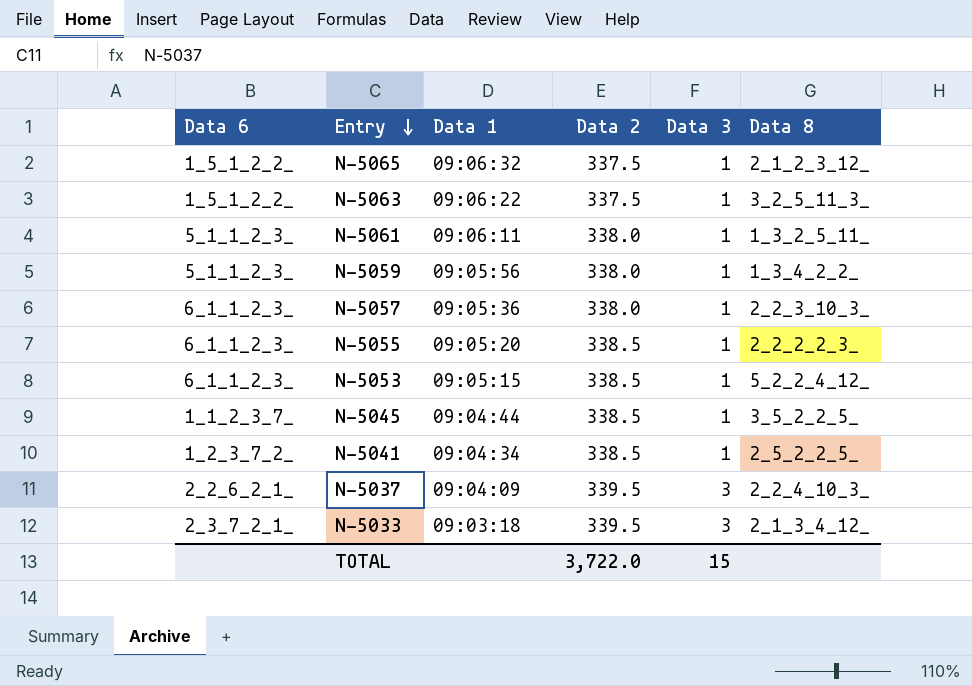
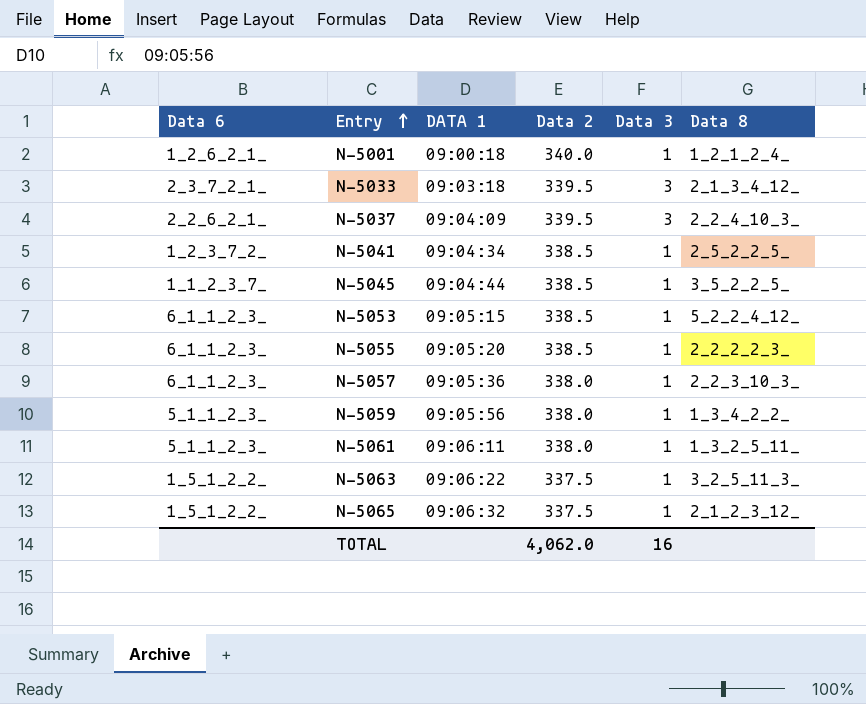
row order: Entry descending -> Entry ascending
column name: Data 1 -> DATA 1
row N-5001: none -> 1_2_6_2_1_ | 09:00:18 | 340.0 | 1 | 1_2_1_2_4_
TOTAL | Data 2: 3,722.0 -> 4,062.0
TOTAL | Data 3: 15 -> 16

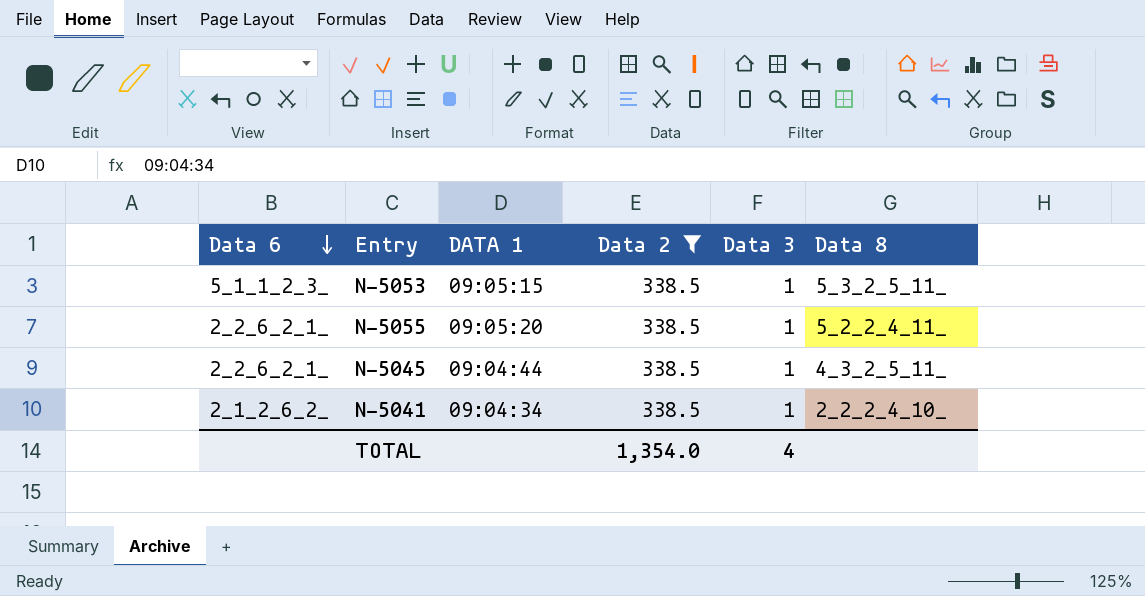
filter: none -> Data 2 = 338.5
row order: Entry ascending -> Data 6 descending
N-5053 | Data 6: 6_1_1_2_3_ -> 5_1_1_2_3_
N-5053 | Data 8: 5_2_2_4_12_ -> 5_3_2_5_11_
N-5055 | Data 6: 6_1_1_2_3_ -> 2_2_6_2_1_
N-5055 | Data 8: 2_2_2_2_3_ -> 5_2_2_4_11_
N-5045 | Data 6: 1_1_2_3_7_ -> 2_2_6_2_1_
N-5045 | Data 8: 3_5_2_2_5_ -> 4_3_2_5_11_
N-5041 | Data 6: 1_2_3_7_2_ -> 2_1_2_6_2_
N-5041 | Data 8: 2_5_2_2_5_ -> 2_2_2_4_10_
TOTAL | Data 2: 4,062.0 -> 1,354.0
TOTAL | Data 3: 16 -> 4

